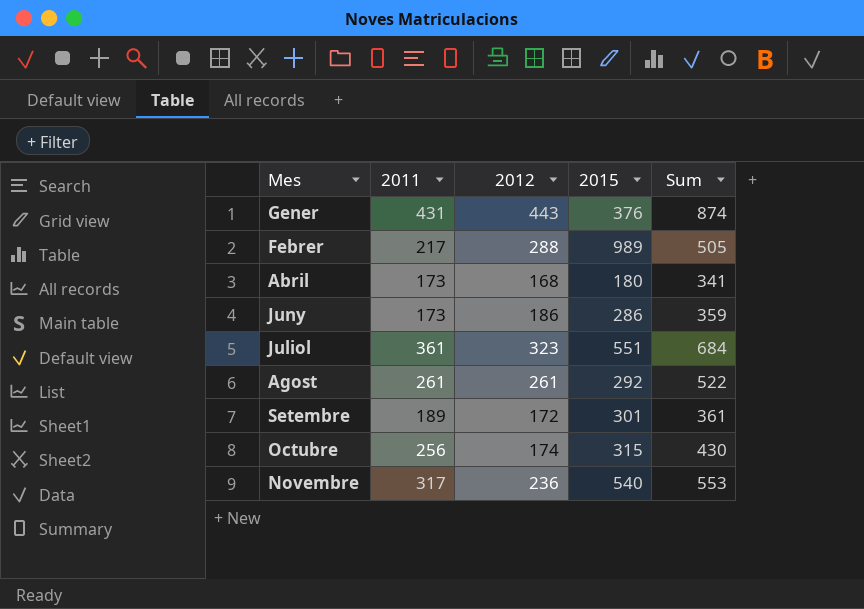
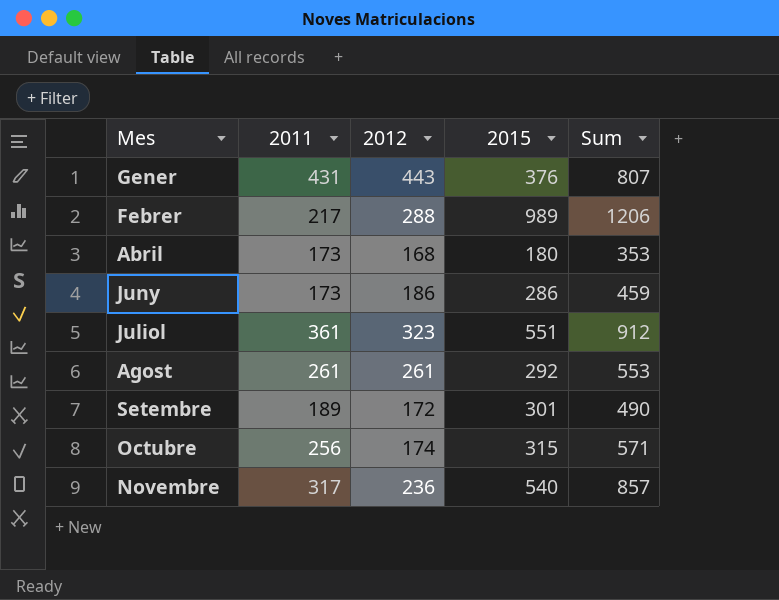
column Sum | formula: [2011] + [2012] -> [2011] + [2015]

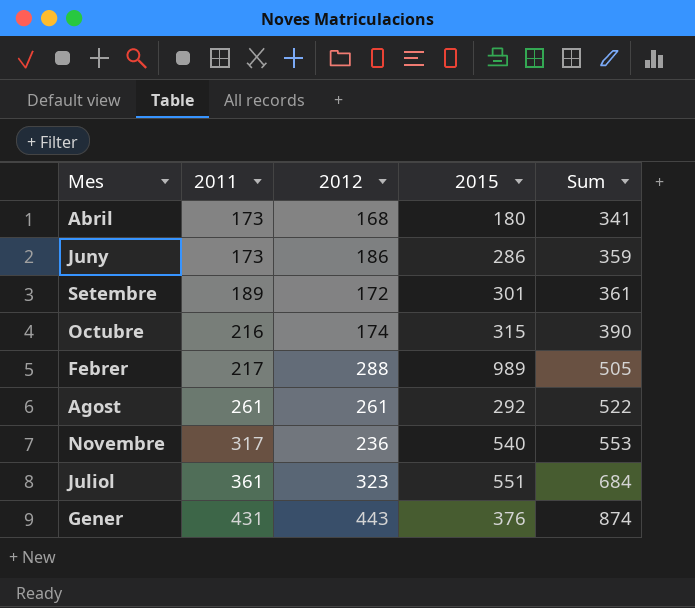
row order: none -> 2011 ascending
column Sum | formula: [2011] + [2015] -> [2011] + [2012]
Octubre | 2011: 256 -> 216

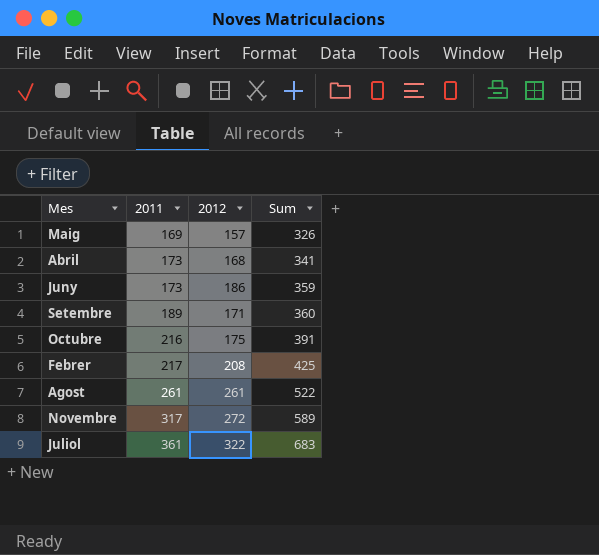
column 2015 | position: 4 -> none
row Gener: 431 | 443 | 376 | 874 -> none
row Maig: none -> 169 | 157 | 326
Setembre | 2012: 172 -> 171
Setembre | Sum: 361 -> 360
Octubre | 2012: 174 -> 175
Octubre | Sum: 390 -> 391
Febrer | 2012: 288 -> 208
Febrer | Sum: 505 -> 425
Novembre | 2012: 236 -> 272
Novembre | Sum: 553 -> 589
Juliol | 2012: 323 -> 322
Juliol | Sum: 684 -> 683

